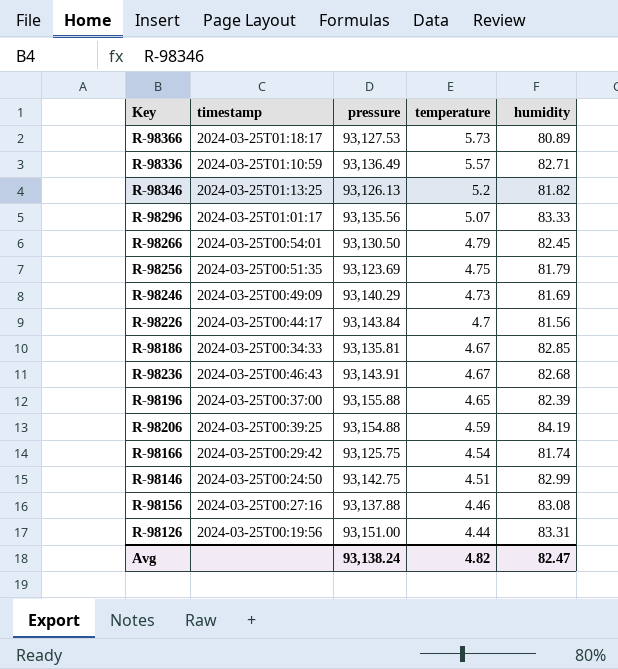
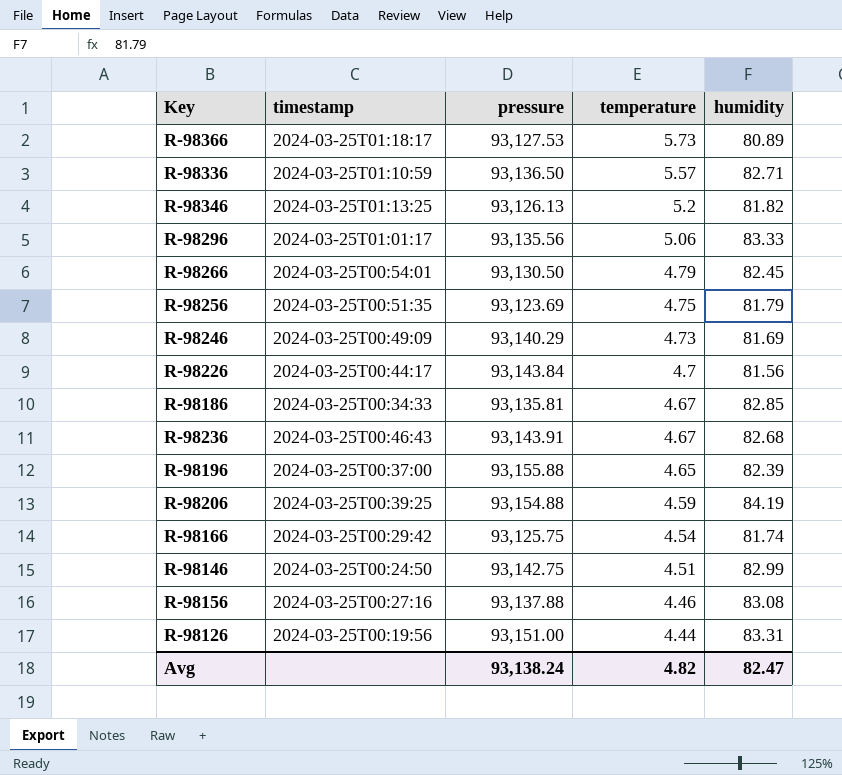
R-98336 | pressure: 93,136.49 -> 93,136.50
R-98296 | temperature: 5.07 -> 5.06

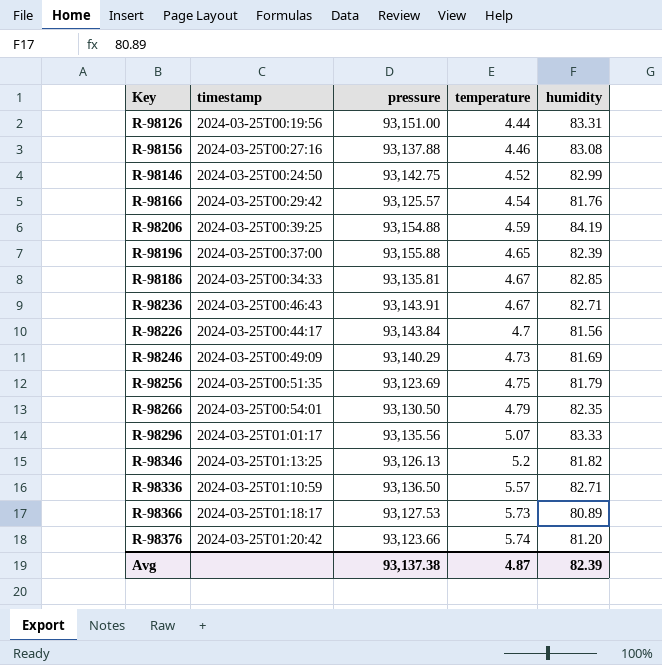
row order: temperature descending -> temperature ascending
R-98146 | temperature: 4.51 -> 4.52
R-98166 | pressure: 93,125.75 -> 93,125.57
R-98166 | humidity: 81.74 -> 81.76
R-98236 | humidity: 82.68 -> 82.71
R-98266 | humidity: 82.45 -> 82.35
R-98296 | temperature: 5.06 -> 5.07
row R-98376: none -> 2024-03-25T01:20:42 | 93,123.66 | 5.74 | 81.20
Avg | pressure: 93,138.24 -> 93,137.38
Avg | temperature: 4.82 -> 4.87
Avg | humidity: 82.47 -> 82.39

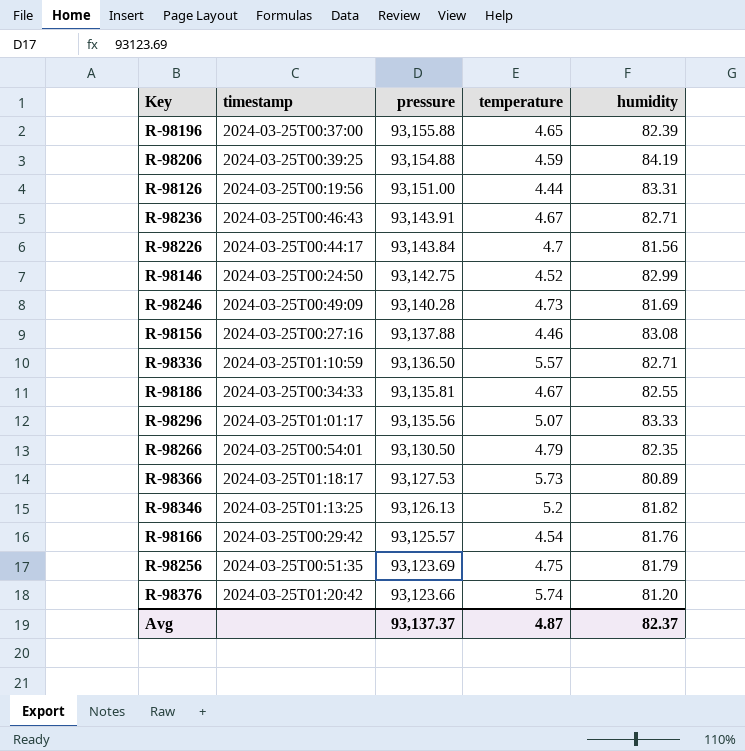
row order: temperature ascending -> pressure descending
R-98246 | pressure: 93,140.29 -> 93,140.28
R-98186 | humidity: 82.85 -> 82.55
Avg | pressure: 93,137.38 -> 93,137.37
Avg | humidity: 82.39 -> 82.37

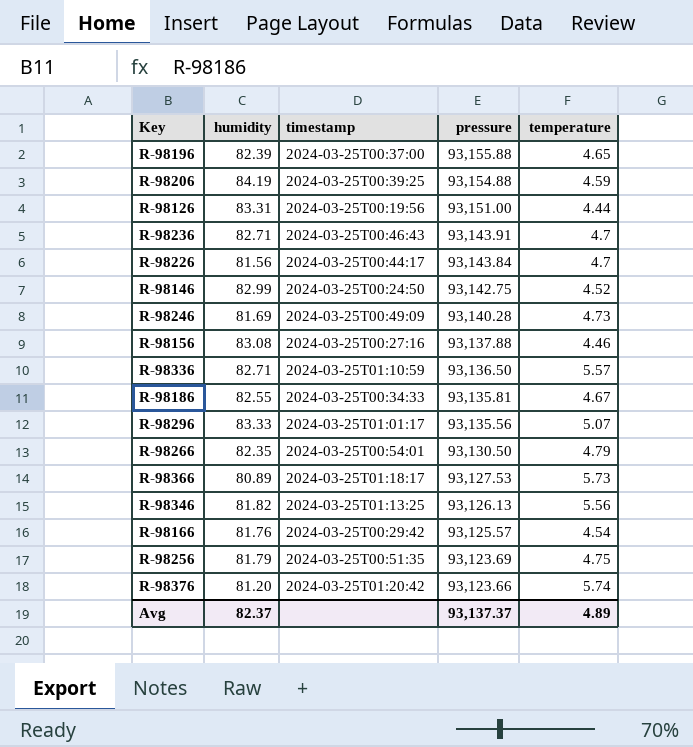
column humidity | position: 5 -> 2
R-98236 | temperature: 4.67 -> 4.7
R-98346 | temperature: 5.2 -> 5.56
Avg | temperature: 4.87 -> 4.89

